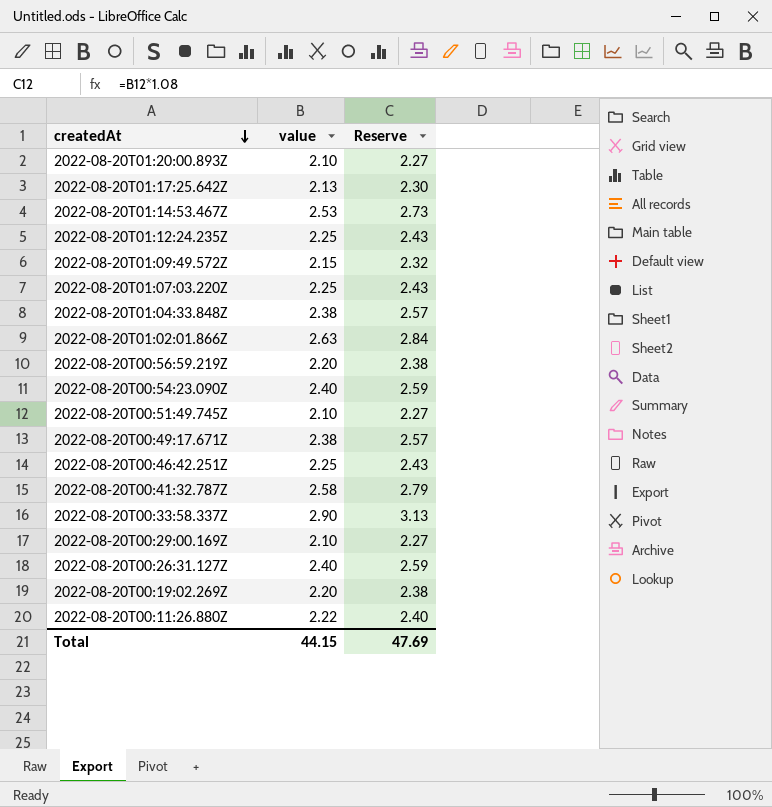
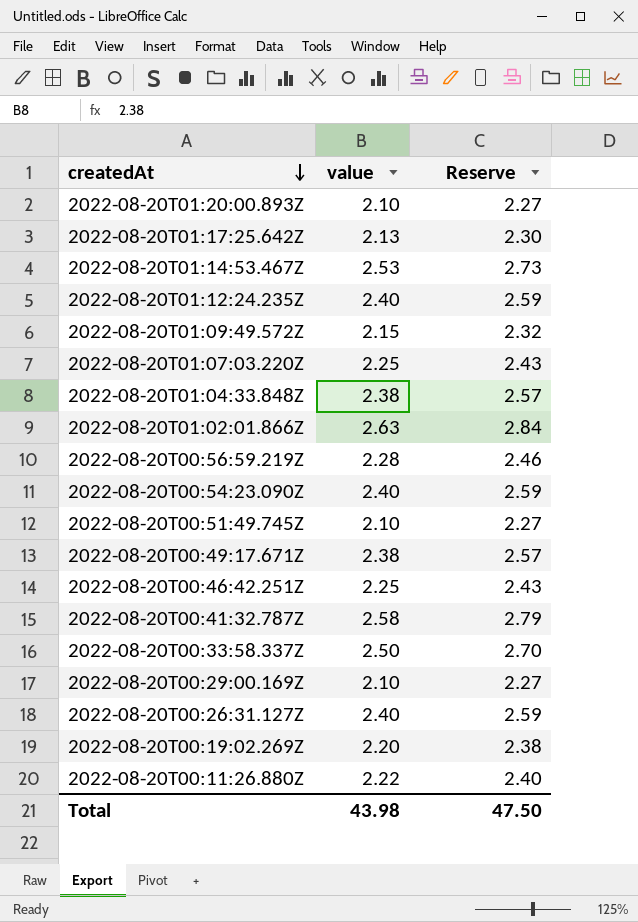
2022-08-20T01:12:24.235Z | value: 2.25 -> 2.40
2022-08-20T01:12:24.235Z | Reserve: 2.43 -> 2.59
2022-08-20T00:56:59.219Z | value: 2.20 -> 2.28
2022-08-20T00:56:59.219Z | Reserve: 2.38 -> 2.46
2022-08-20T00:33:58.337Z | value: 2.90 -> 2.50
2022-08-20T00:33:58.337Z | Reserve: 3.13 -> 2.70
Total | value: 44.15 -> 43.98
Total | Reserve: 47.69 -> 47.50

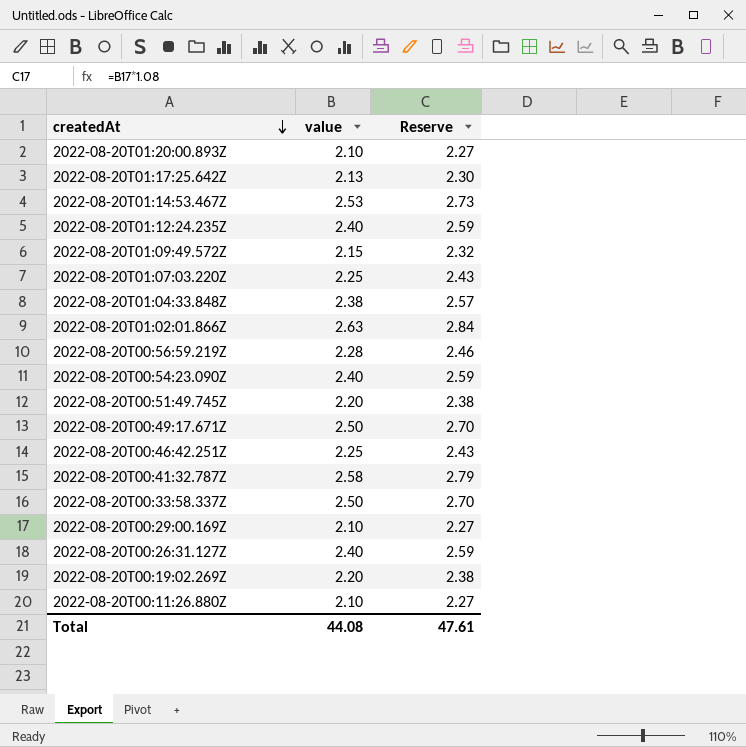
2022-08-20T00:51:49.745Z | value: 2.10 -> 2.20
2022-08-20T00:51:49.745Z | Reserve: 2.27 -> 2.38
2022-08-20T00:49:17.671Z | value: 2.38 -> 2.50
2022-08-20T00:49:17.671Z | Reserve: 2.57 -> 2.70
2022-08-20T00:11:26.880Z | value: 2.22 -> 2.10
2022-08-20T00:11:26.880Z | Reserve: 2.40 -> 2.27
Total | value: 43.98 -> 44.08
Total | Reserve: 47.50 -> 47.61

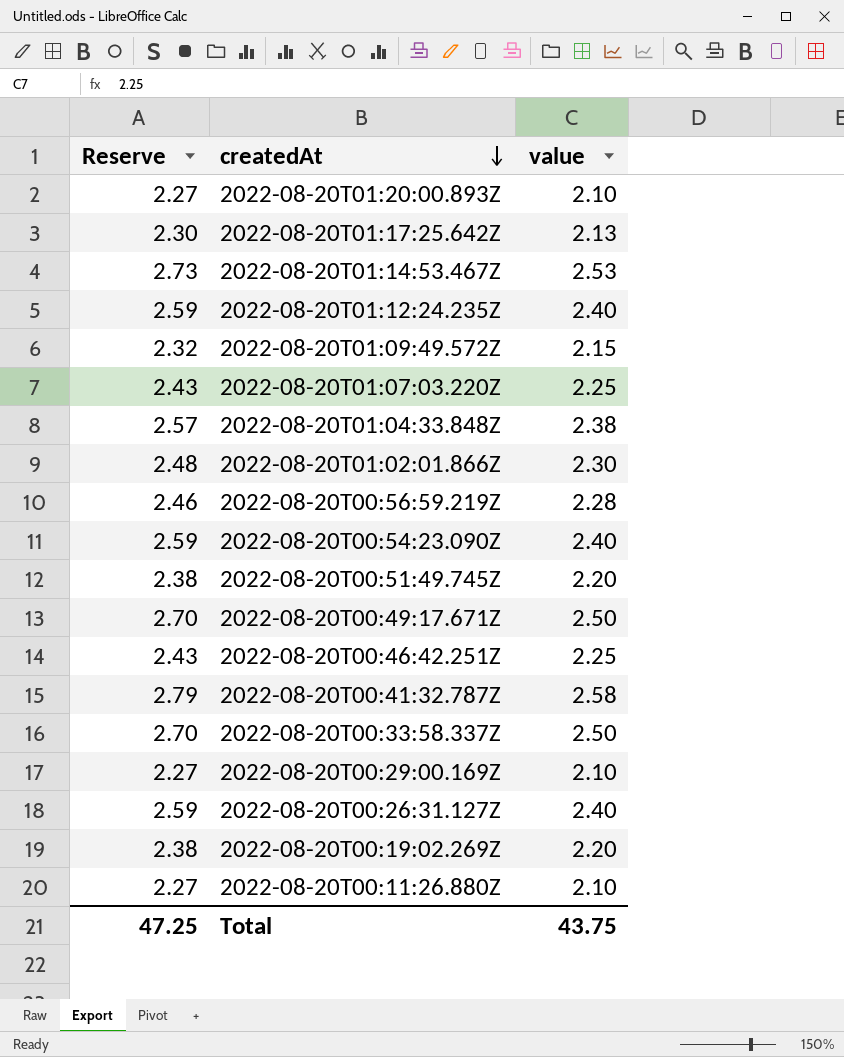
column Reserve | position: 3 -> 1
2022-08-20T01:02:01.866Z | Reserve: 2.84 -> 2.48
2022-08-20T01:02:01.866Z | value: 2.63 -> 2.30
Total | Reserve: 47.61 -> 47.25
Total | value: 44.08 -> 43.75

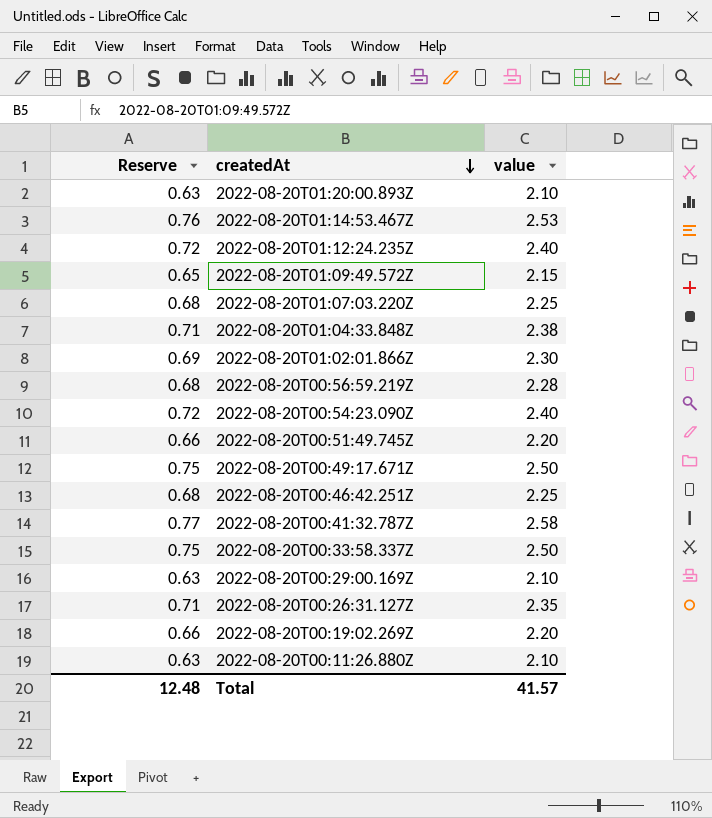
column Reserve | formula: [value] * 1.08 -> [value] * 0.3
row 2022-08-20T01:17:25.642Z: 2.30 | 2.13 -> none
2022-08-20T00:26:31.127Z | value: 2.40 -> 2.35
Total | Reserve: 47.25 -> 12.48
Total | value: 43.75 -> 41.57

